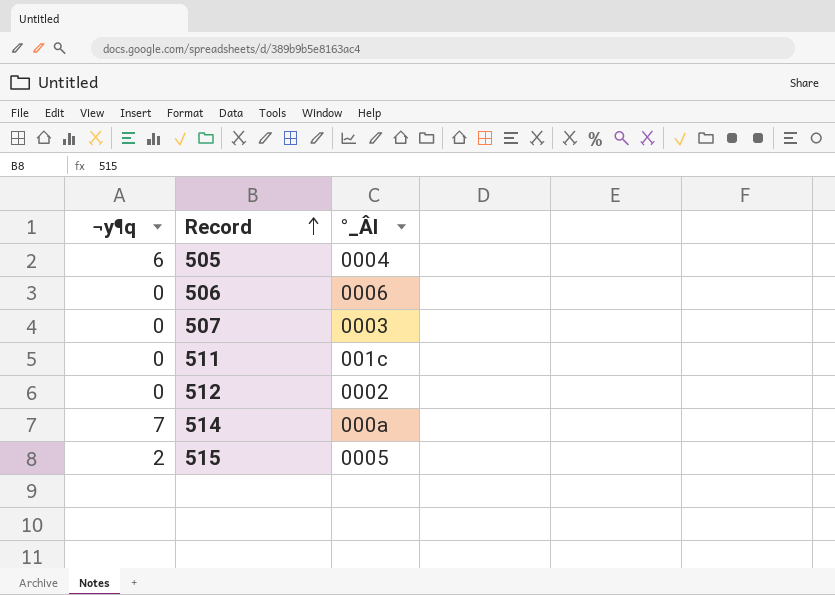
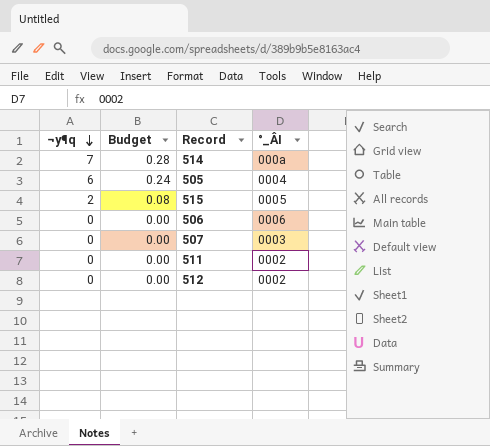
row order: Record ascending -> ¬y¶q descending
column Budget | formula: none -> [¬y¶q] * 0.04
511 | °_ÂI: 001c -> 0002

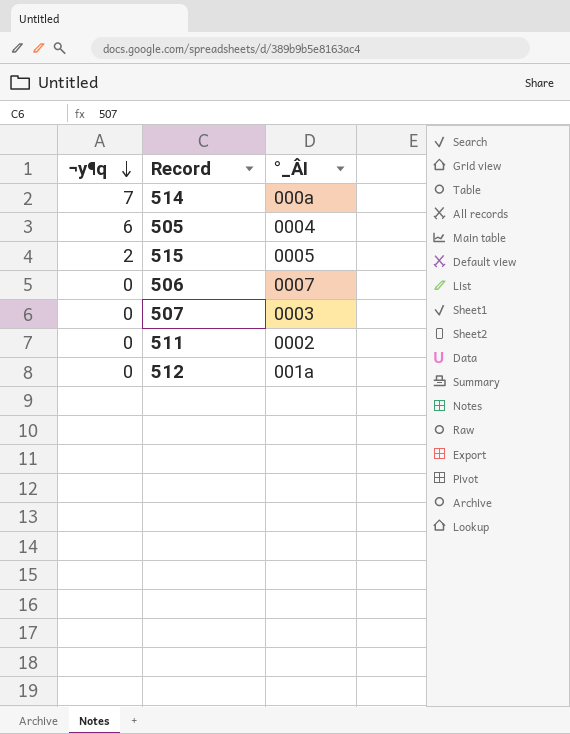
column Budget | formula: [¬y¶q] * 0.04 -> none
506 | °_ÂI: 0006 -> 0007
512 | °_ÂI: 0002 -> 001a

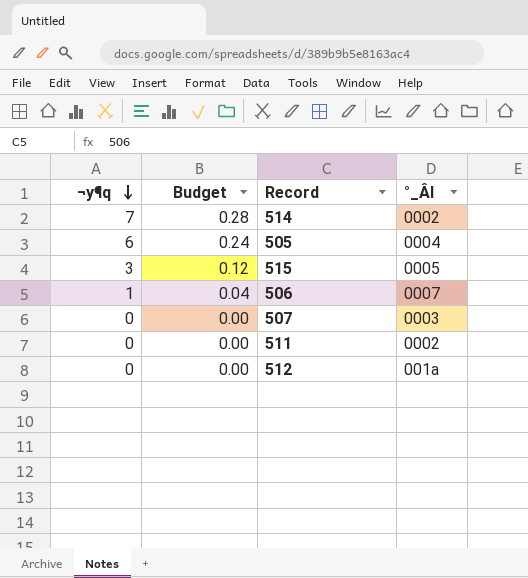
column Budget | formula: none -> [¬y¶q] * 0.04
514 | °_ÂI: 000a -> 0002
515 | ¬y¶q: 2 -> 3
506 | ¬y¶q: 0 -> 1

